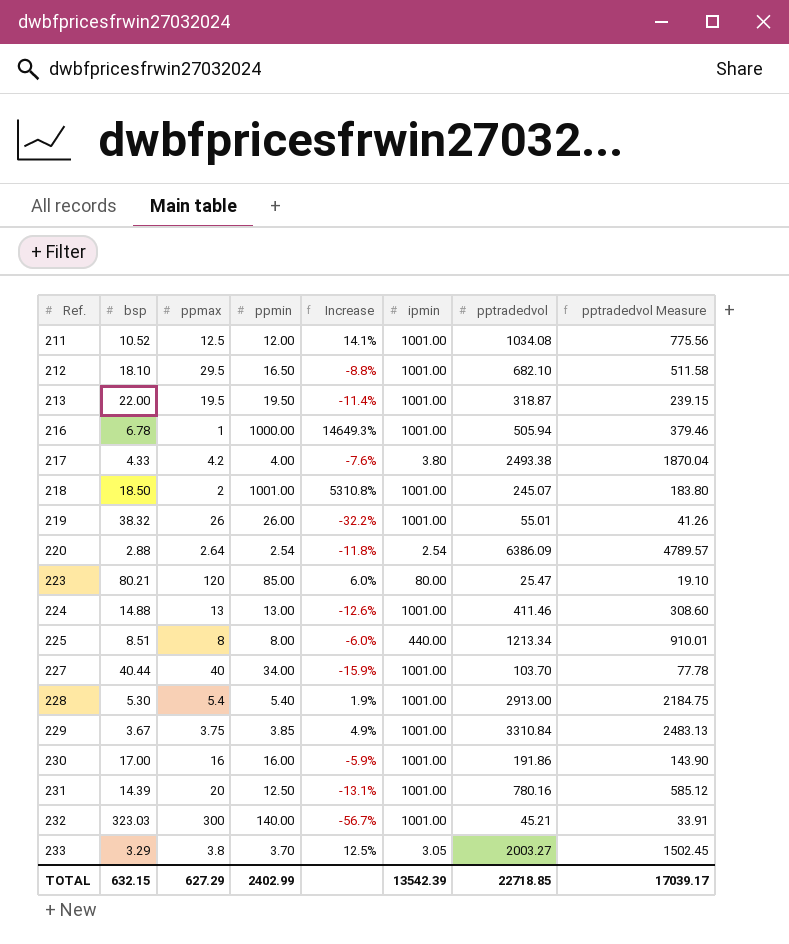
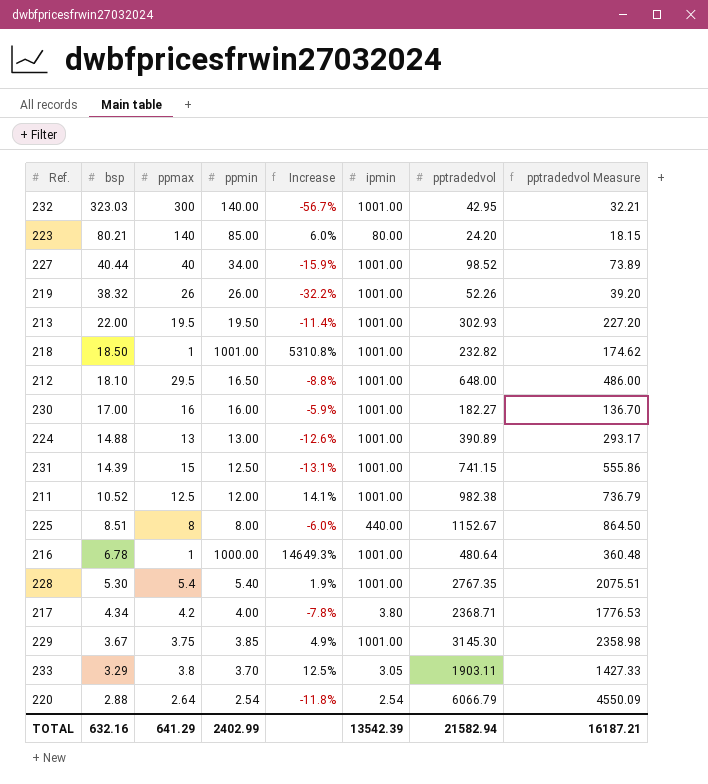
row order: Ref. ascending -> bsp descending
232 | pptradedvol: 45.21 -> 42.95
232 | pptradedvol Measure: 33.91 -> 32.21
223 | ppmax: 120 -> 140
223 | pptradedvol: 25.47 -> 24.20
223 | pptradedvol Measure: 19.10 -> 18.15
227 | pptradedvol: 103.70 -> 98.52
227 | pptradedvol Measure: 77.78 -> 73.89
219 | pptradedvol: 55.01 -> 52.26
219 | pptradedvol Measure: 41.26 -> 39.20
213 | pptradedvol: 318.87 -> 302.93
213 | pptradedvol Measure: 239.15 -> 227.20
218 | ppmax: 2 -> 1
218 | pptradedvol: 245.07 -> 232.82
218 | pptradedvol Measure: 183.80 -> 174.62
212 | pptradedvol: 682.10 -> 648.00
212 | pptradedvol Measure: 511.58 -> 486.00
230 | pptradedvol: 191.86 -> 182.27
230 | pptradedvol Measure: 143.90 -> 136.70
224 | pptradedvol: 411.46 -> 390.89
224 | pptradedvol Measure: 308.60 -> 293.17
231 | ppmax: 20 -> 15
231 | pptradedvol: 780.16 -> 741.15
231 | pptradedvol Measure: 585.12 -> 555.86
211 | pptradedvol: 1034.08 -> 982.38
211 | pptradedvol Measure: 775.56 -> 736.79
225 | pptradedvol: 1213.34 -> 1152.67
225 | pptradedvol Measure: 910.01 -> 864.50
216 | pptradedvol: 505.94 -> 480.64
216 | pptradedvol Measure: 379.46 -> 360.48
228 | pptradedvol: 2913.00 -> 2767.35
228 | pptradedvol Measure: 2184.75 -> 2075.51
217 | bsp: 4.33 -> 4.34
217 | Increase: -7.6% -> -7.8%
217 | pptradedvol: 2493.38 -> 2368.71
217 | pptradedvol Measure: 1870.04 -> 1776.53
229 | pptradedvol: 3310.84 -> 3145.30
229 | pptradedvol Measure: 2483.13 -> 2358.98
233 | pptradedvol: 2003.27 -> 1903.11
233 | pptradedvol Measure: 1502.45 -> 1427.33
220 | pptradedvol: 6386.09 -> 6066.79
220 | pptradedvol Measure: 4789.57 -> 4550.09
TOTAL | bsp: 632.15 -> 632.16
TOTAL | ppmax: 627.29 -> 641.29
TOTAL | pptradedvol: 22718.85 -> 21582.94
TOTAL | pptradedvol Measure: 17039.17 -> 16187.21

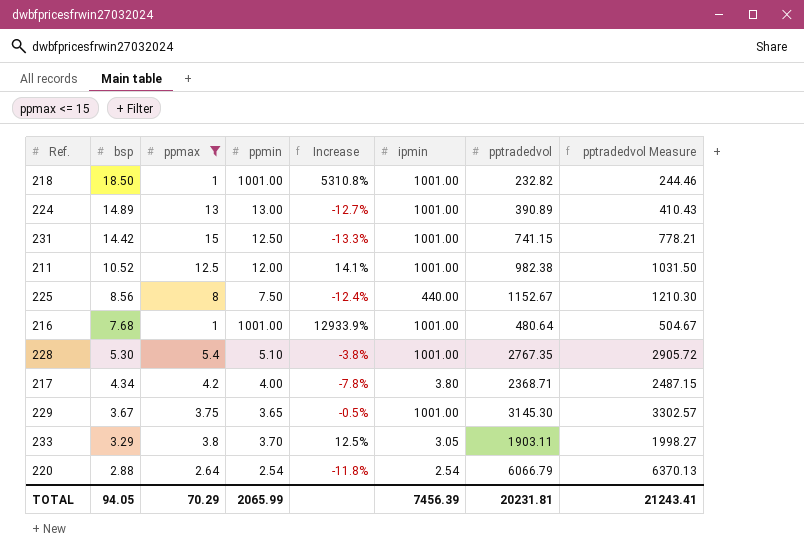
filter: none -> ppmax <= 15
column pptradedvol Measure | formula: [pptradedvol] * 0.75 -> [pptradedvol] * 1.05
224 | bsp: 14.88 -> 14.89
224 | Increase: -12.6% -> -12.7%
231 | bsp: 14.39 -> 14.42
231 | Increase: -13.1% -> -13.3%
225 | bsp: 8.51 -> 8.56
225 | ppmin: 8.00 -> 7.50
225 | Increase: -6.0% -> -12.4%
216 | bsp: 6.78 -> 7.68
216 | ppmin: 1000.00 -> 1001.00
216 | Increase: 14649.3% -> 12933.9%
228 | ppmin: 5.40 -> 5.10
228 | Increase: 1.9% -> -3.8%
229 | ppmin: 3.85 -> 3.65
229 | Increase: 4.9% -> -0.5%
TOTAL | bsp: 632.16 -> 94.05
TOTAL | ppmax: 641.29 -> 70.29
TOTAL | ppmin: 2402.99 -> 2065.99
TOTAL | ipmin: 13542.39 -> 7456.39
TOTAL | pptradedvol: 21582.94 -> 20231.81
TOTAL | pptradedvol Measure: 16187.21 -> 21243.41

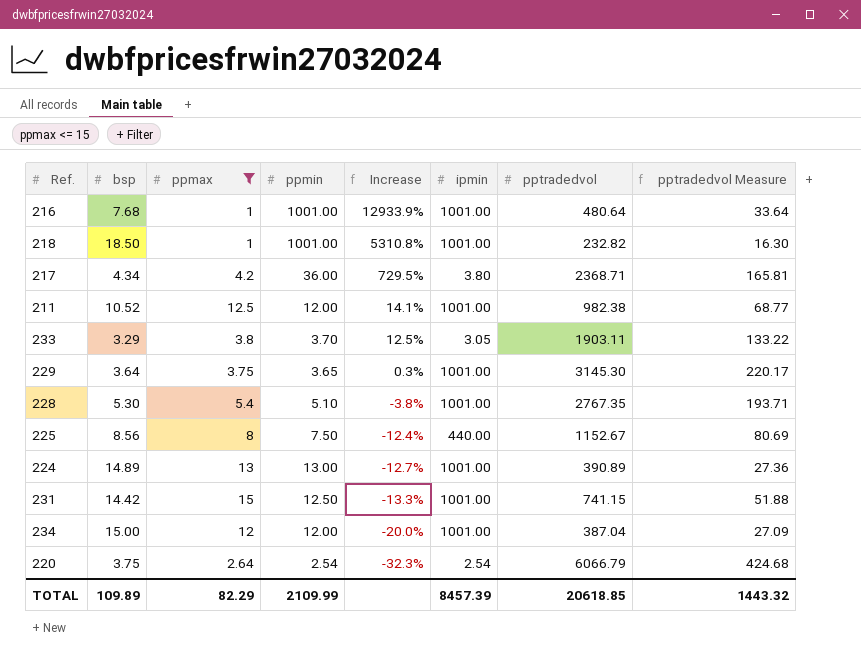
row order: bsp descending -> Increase descending
column pptradedvol Measure | formula: [pptradedvol] * 1.05 -> [pptradedvol] * 0.07
217 | ppmin: 4.00 -> 36.00
217 | Increase: -7.8% -> 729.5%
229 | bsp: 3.67 -> 3.64
229 | Increase: -0.5% -> 0.3%
row 234: none -> 15.00 | 12 | 12.00 | -20.0% | 1001.00 | 387.04 | 27.09
220 | bsp: 2.88 -> 3.75
220 | Increase: -11.8% -> -32.3%
TOTAL | bsp: 94.05 -> 109.89
TOTAL | ppmax: 70.29 -> 82.29
TOTAL | ppmin: 2065.99 -> 2109.99
TOTAL | ipmin: 7456.39 -> 8457.39
TOTAL | pptradedvol: 20231.81 -> 20618.85
TOTAL | pptradedvol Measure: 21243.41 -> 1443.32

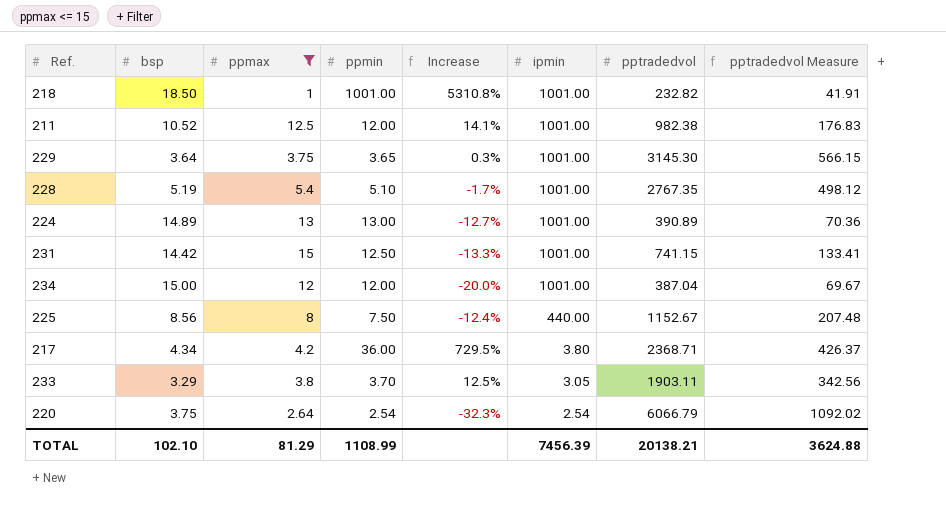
row order: Increase descending -> ipmin descending
column pptradedvol Measure | formula: [pptradedvol] * 0.07 -> [pptradedvol] * 0.18
row 216: 7.68 | 1 | 1001.00 | 12933.9% | 1001.00 | 480.64 | 33.64 -> none
228 | bsp: 5.30 -> 5.19
228 | Increase: -3.8% -> -1.7%
TOTAL | bsp: 109.89 -> 102.10
TOTAL | ppmax: 82.29 -> 81.29
TOTAL | ppmin: 2109.99 -> 1108.99
TOTAL | ipmin: 8457.39 -> 7456.39
TOTAL | pptradedvol: 20618.85 -> 20138.21
TOTAL | pptradedvol Measure: 1443.32 -> 3624.88

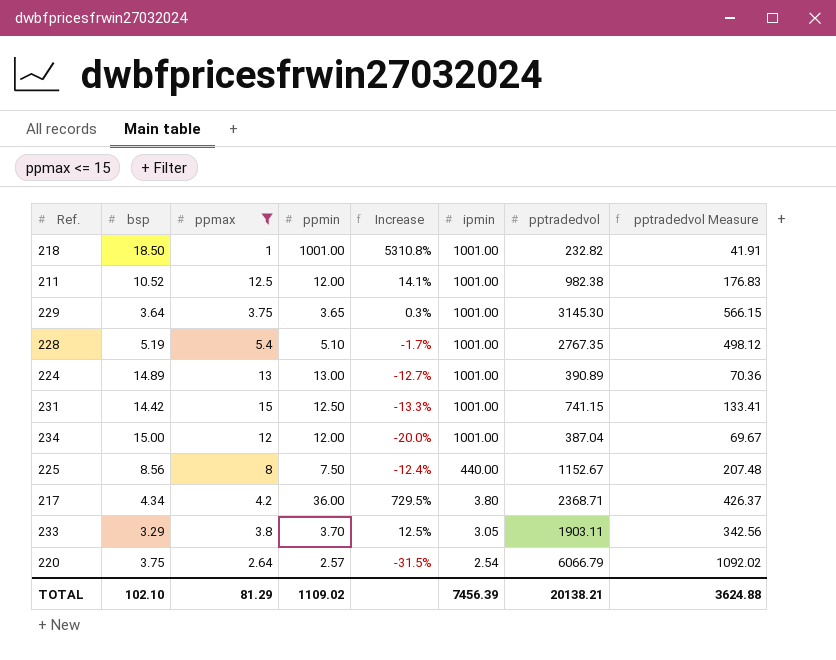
220 | ppmin: 2.54 -> 2.57
220 | Increase: -32.3% -> -31.5%
TOTAL | ppmin: 1108.99 -> 1109.02

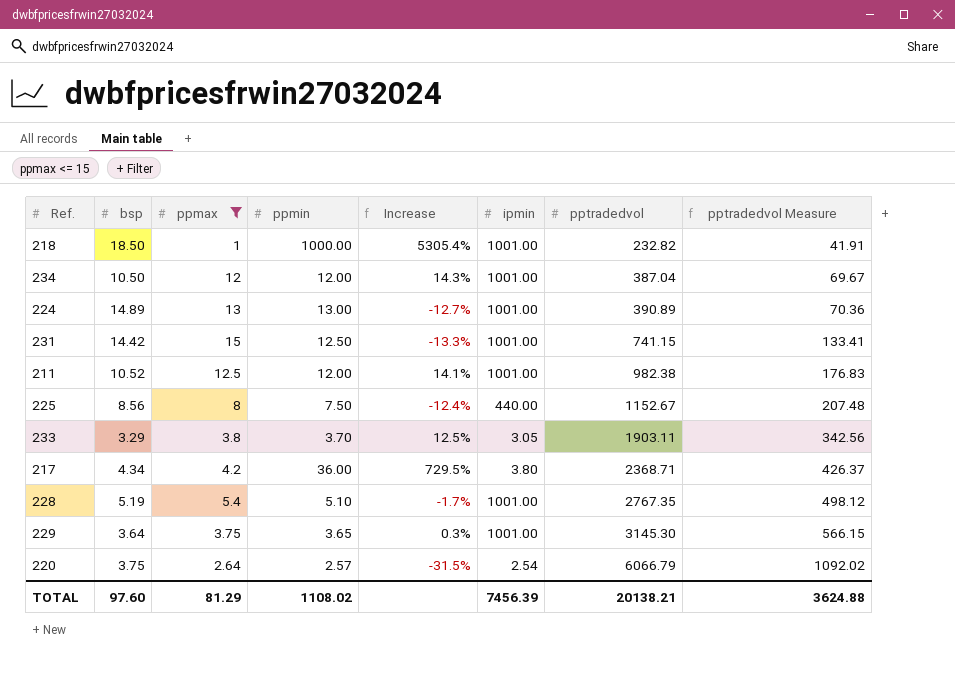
row order: ipmin descending -> pptradedvol ascending
218 | ppmin: 1001.00 -> 1000.00
218 | Increase: 5310.8% -> 5305.4%
234 | bsp: 15.00 -> 10.50
234 | Increase: -20.0% -> 14.3%
TOTAL | bsp: 102.10 -> 97.60
TOTAL | ppmin: 1109.02 -> 1108.02

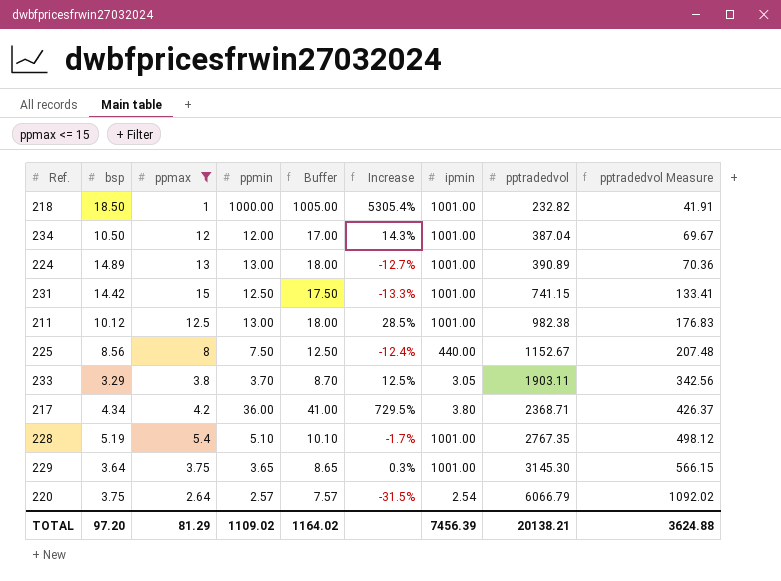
column Buffer | formula: none -> [ppmin] + 5
211 | bsp: 10.52 -> 10.12
211 | ppmin: 12.00 -> 13.00
211 | Increase: 14.1% -> 28.5%
TOTAL | bsp: 97.60 -> 97.20
TOTAL | ppmin: 1108.02 -> 1109.02

